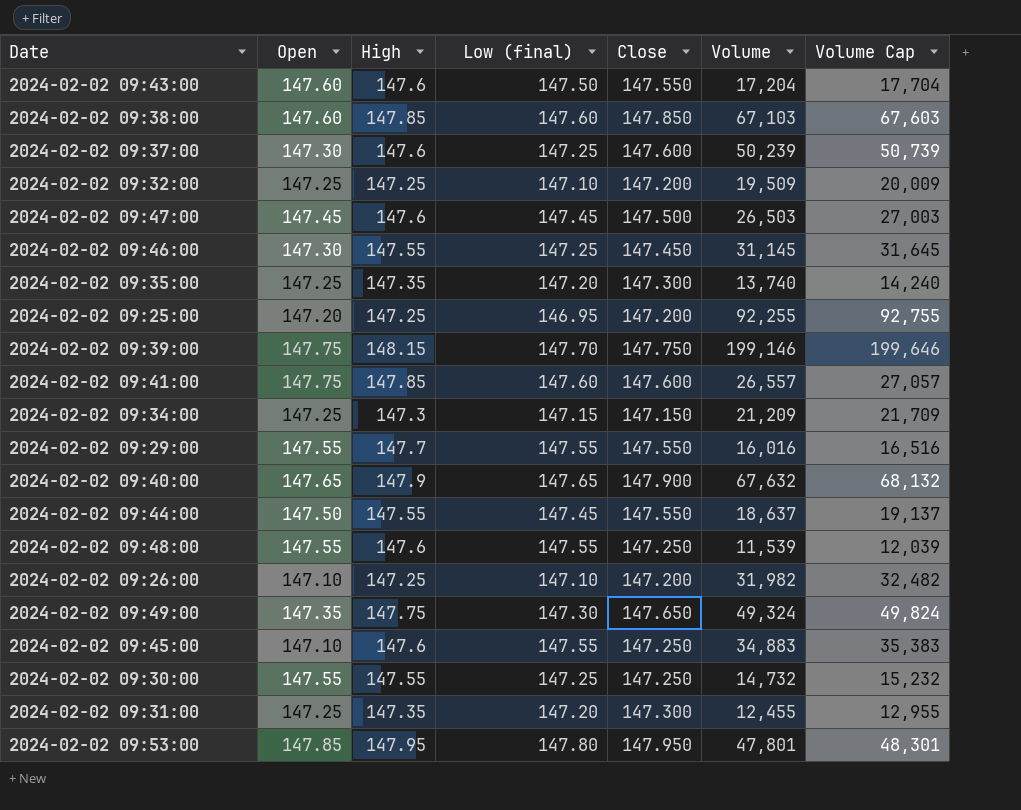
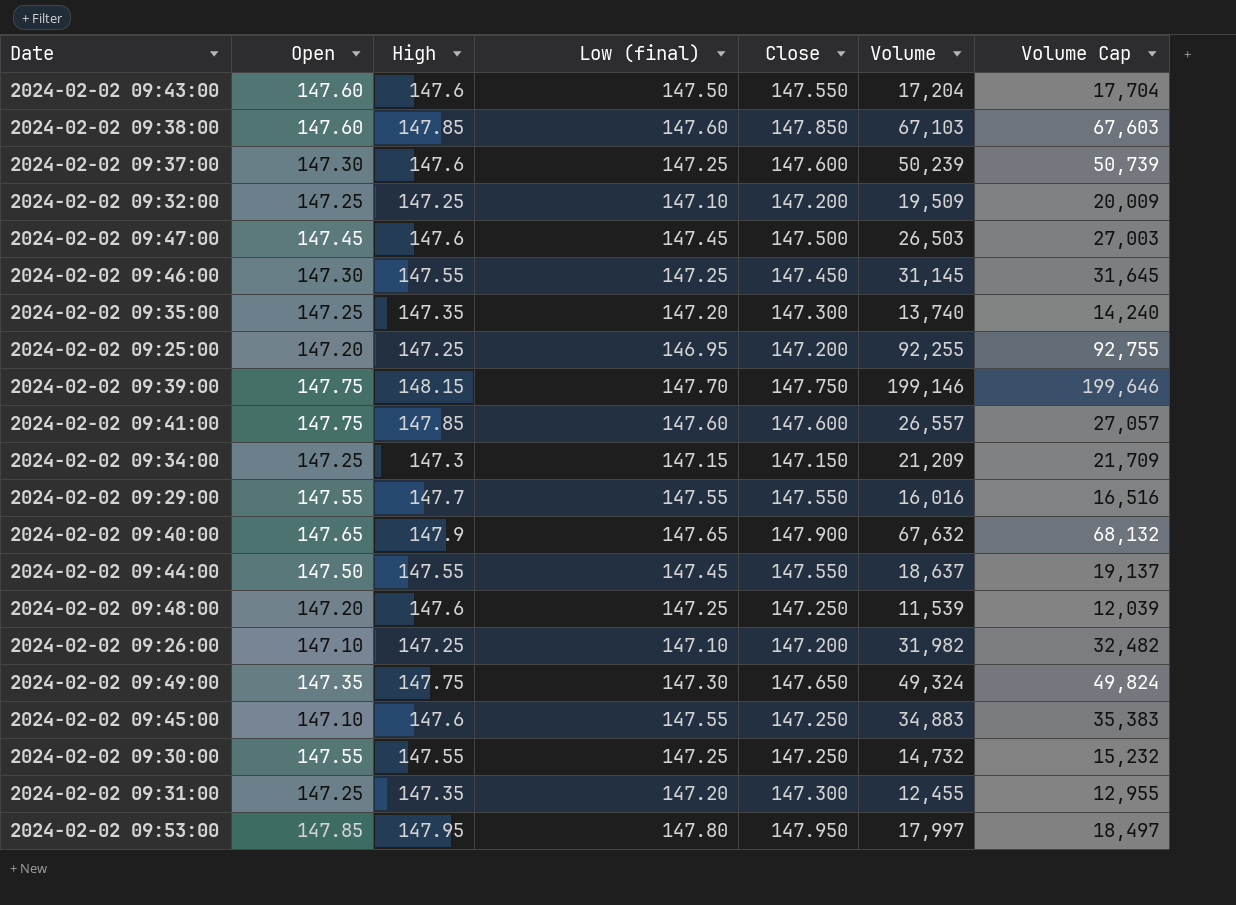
2024-02-02 09:48:00 | Open: 147.55 -> 147.20
2024-02-02 09:48:00 | Low (final): 147.55 -> 147.25
2024-02-02 09:53:00 | Volume: 47,801 -> 17,997
2024-02-02 09:53:00 | Volume Cap: 48,301 -> 18,497

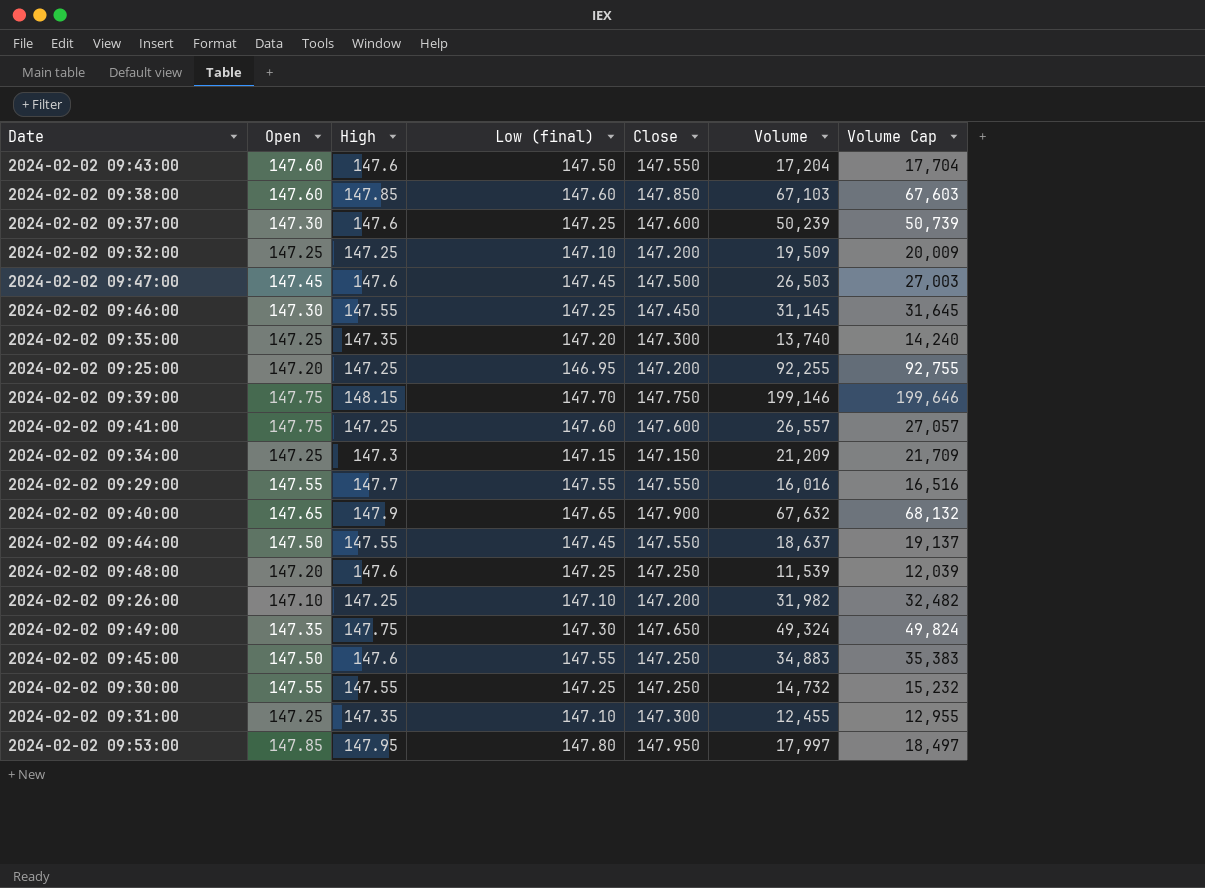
2024-02-02 09:41:00 | High: 147.85 -> 147.25
2024-02-02 09:45:00 | Open: 147.10 -> 147.50
2024-02-02 09:31:00 | Low (final): 147.20 -> 147.10

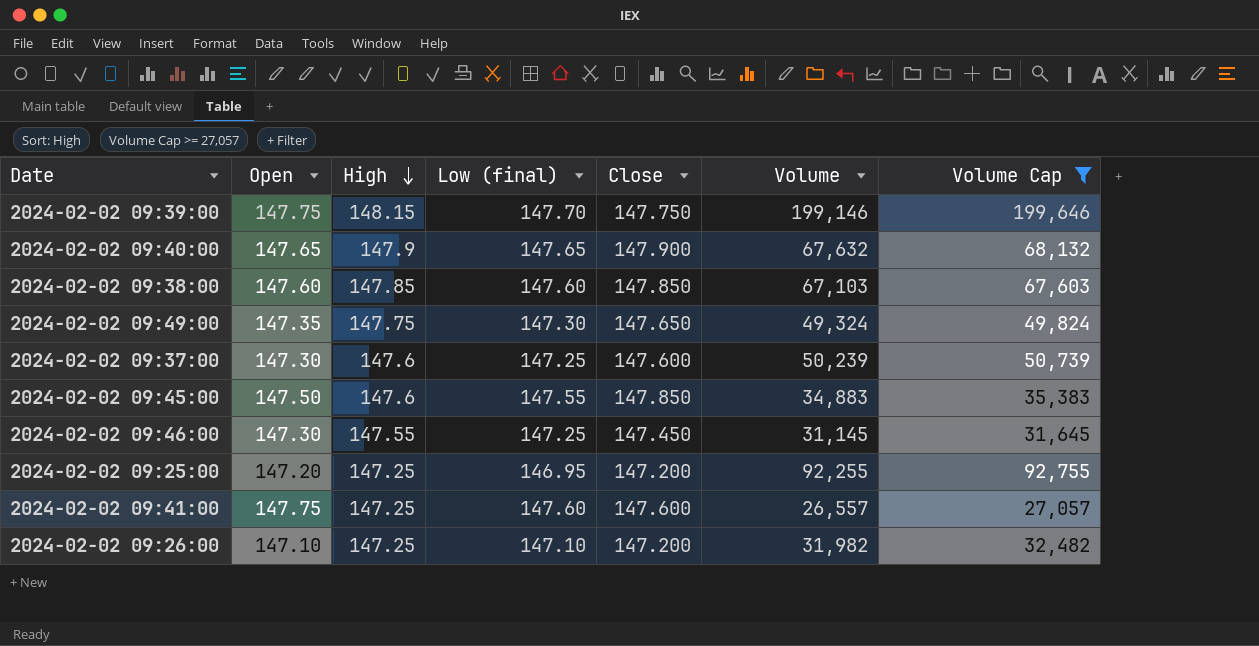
filter: none -> Volume Cap >= 27,057
row order: none -> High descending
2024-02-02 09:45:00 | Close: 147.250 -> 147.850

